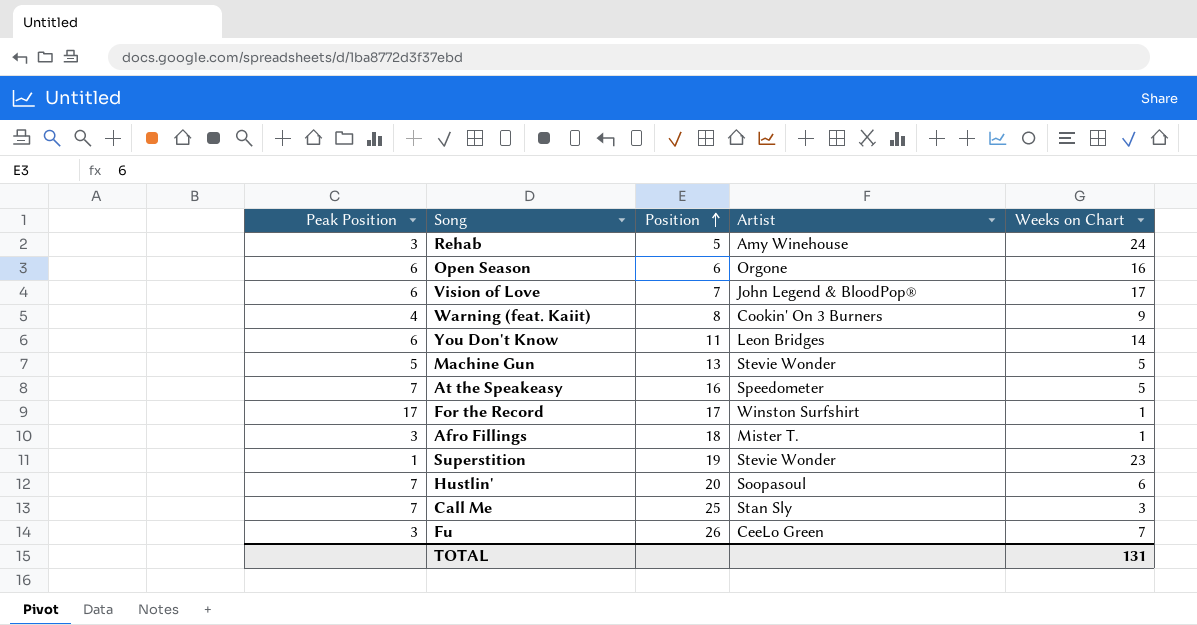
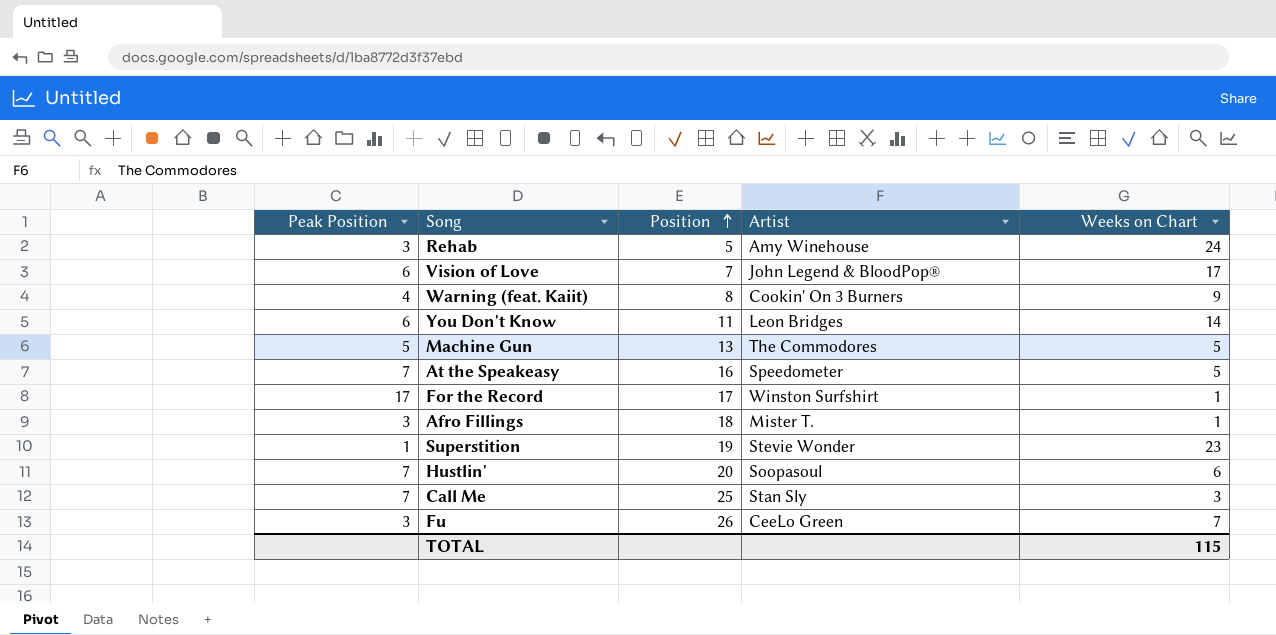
row Open Season: 6 | 6 | Orgone | 16 -> none
Machine Gun | Artist: Stevie Wonder -> The Commodores
TOTAL | Weeks on Chart: 131 -> 115

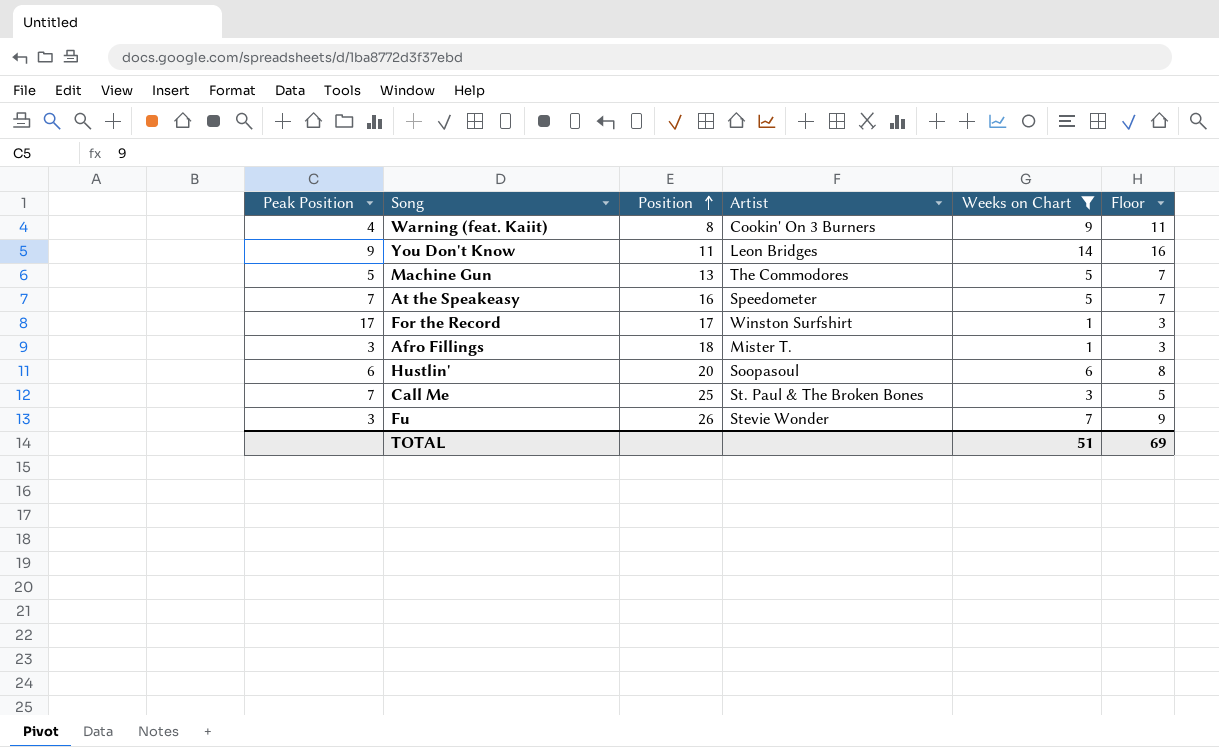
filter: none -> Weeks on Chart <= 14
column Floor | formula: none -> [Weeks on Chart] + 2
You Don't Know | Peak Position: 6 -> 9
Hustlin' | Peak Position: 7 -> 6
Call Me | Artist: Stan Sly -> St. Paul & The Broken Bones
Fu | Artist: CeeLo Green -> Stevie Wonder
TOTAL | Weeks on Chart: 115 -> 51

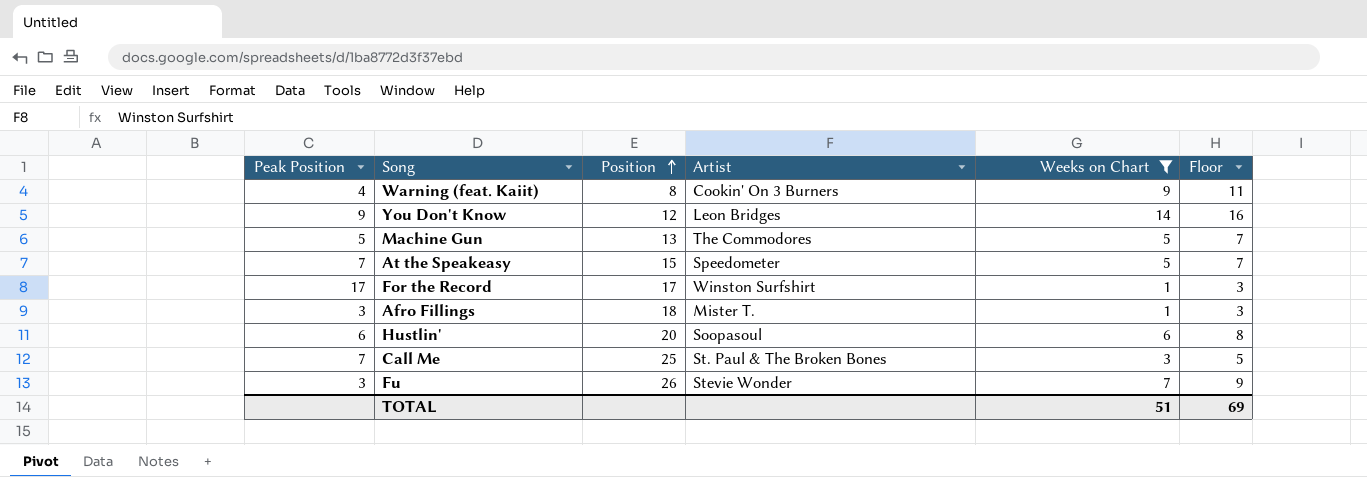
You Don't Know | Position: 11 -> 12
At the Speakeasy | Position: 16 -> 15

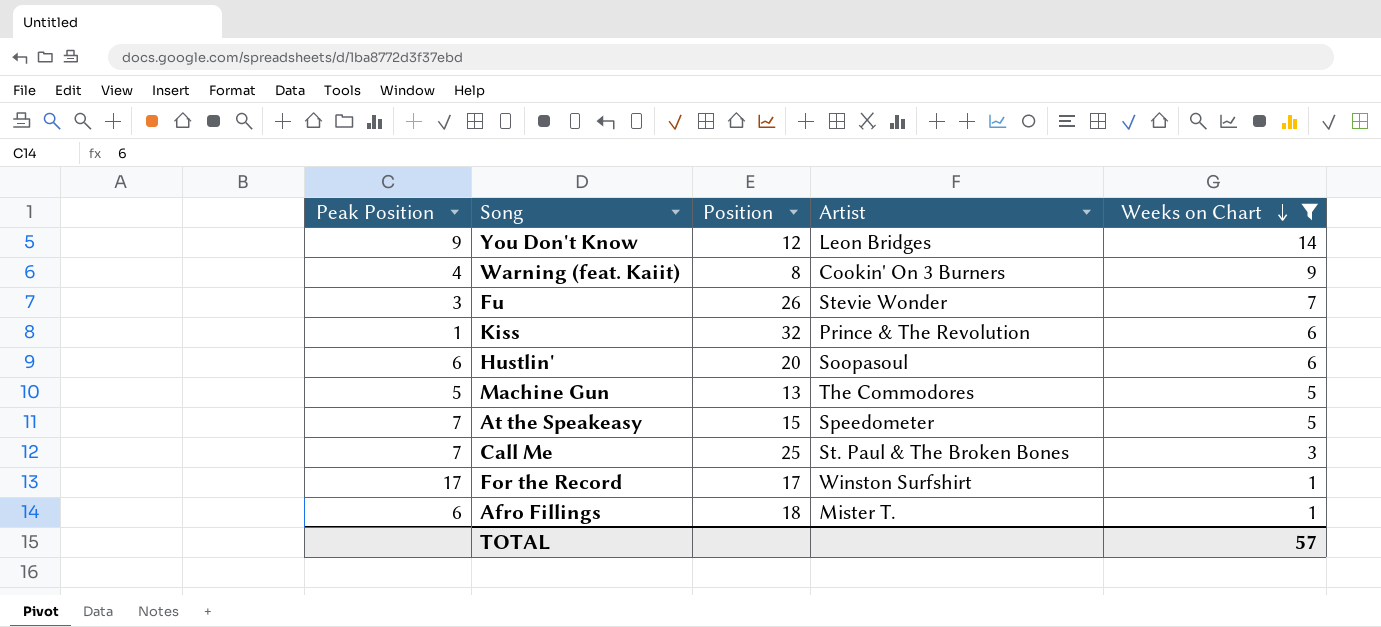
row order: Position ascending -> Weeks on Chart descending
column Floor | formula: [Weeks on Chart] + 2 -> none
row Kiss: none -> 1 | 32 | Prince & The Revolution | 6
Afro Fillings | Peak Position: 3 -> 6
TOTAL | Weeks on Chart: 51 -> 57

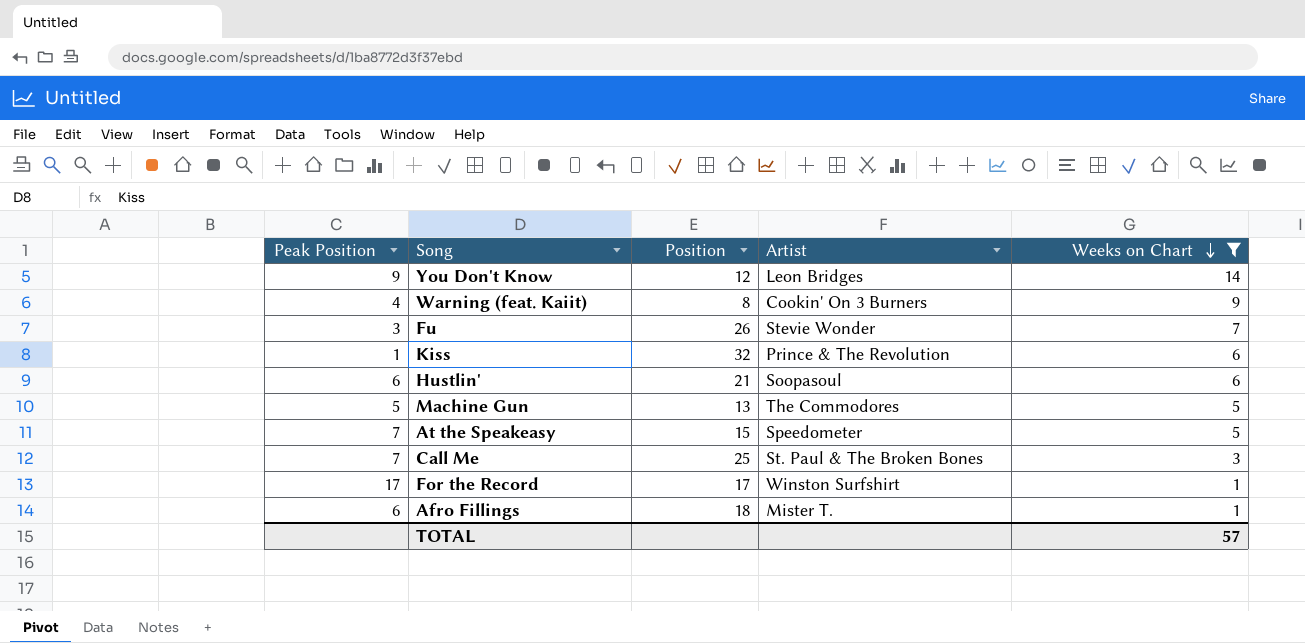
Hustlin' | Position: 20 -> 21

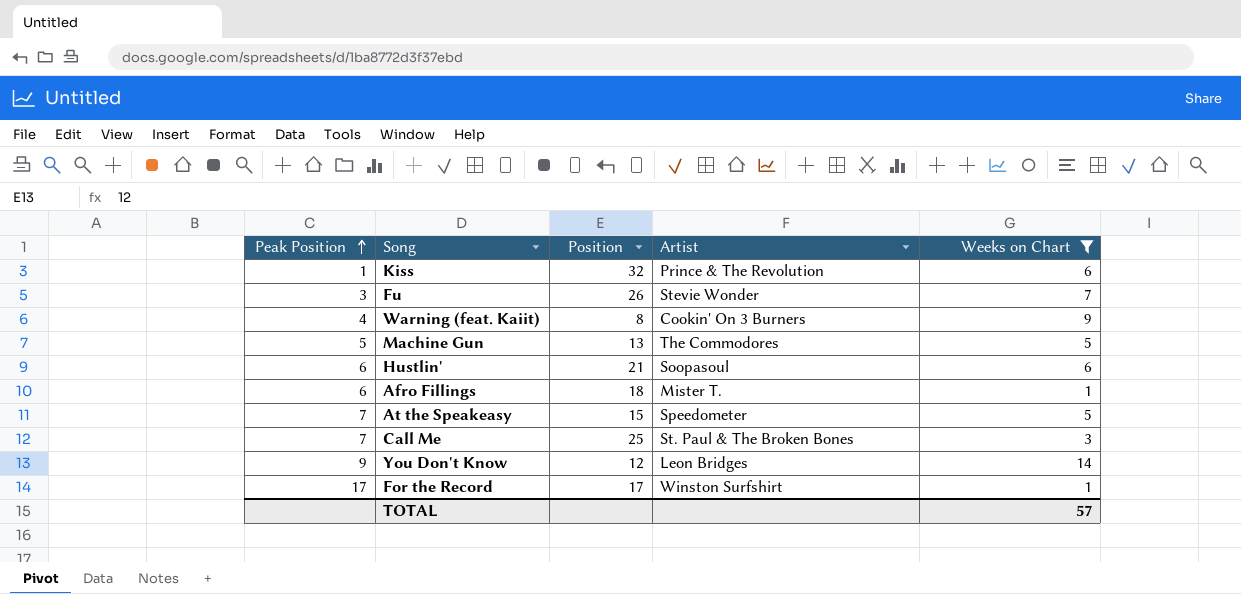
row order: Weeks on Chart descending -> Peak Position ascending

